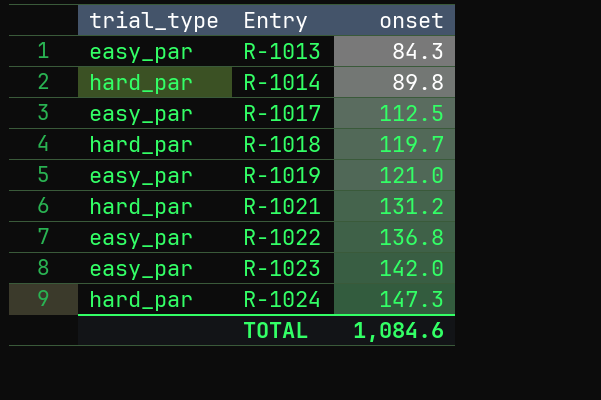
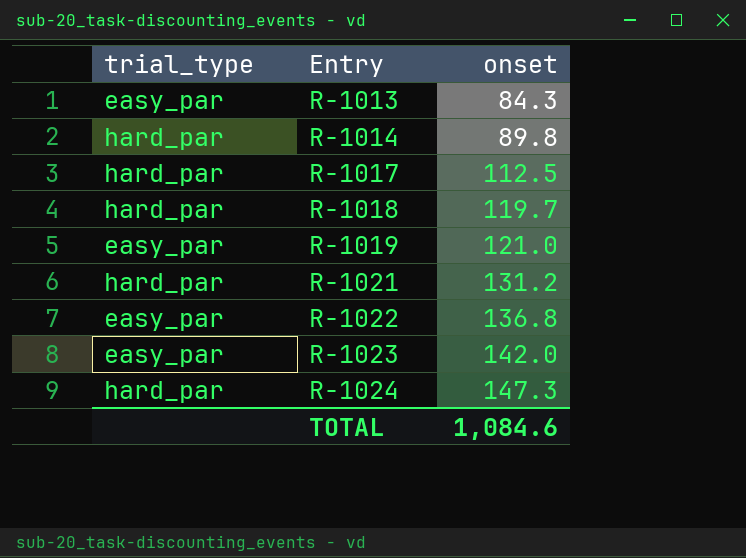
R-1017 | trial_type: easy_par -> hard_par

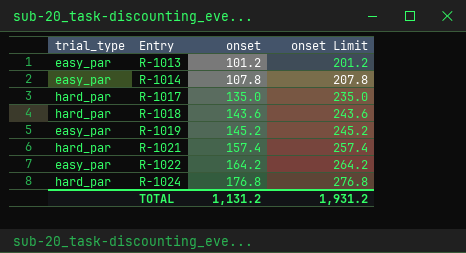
column onset Limit | formula: none -> [onset] + 100
row R-1023: easy_par | 142.0 -> none
R-1013 | onset: 84.3 -> 101.2
R-1014 | trial_type: hard_par -> easy_par
R-1014 | onset: 89.8 -> 107.8
R-1017 | onset: 112.5 -> 135.0
R-1018 | onset: 119.7 -> 143.6
R-1019 | onset: 121.0 -> 145.2
R-1021 | onset: 131.2 -> 157.4
R-1022 | onset: 136.8 -> 164.2
R-1024 | onset: 147.3 -> 176.8
TOTAL | onset: 1,084.6 -> 1,131.2

